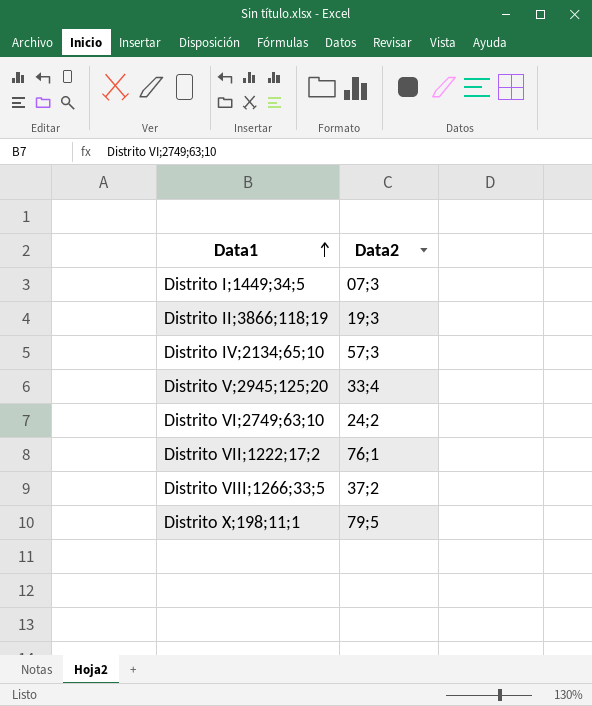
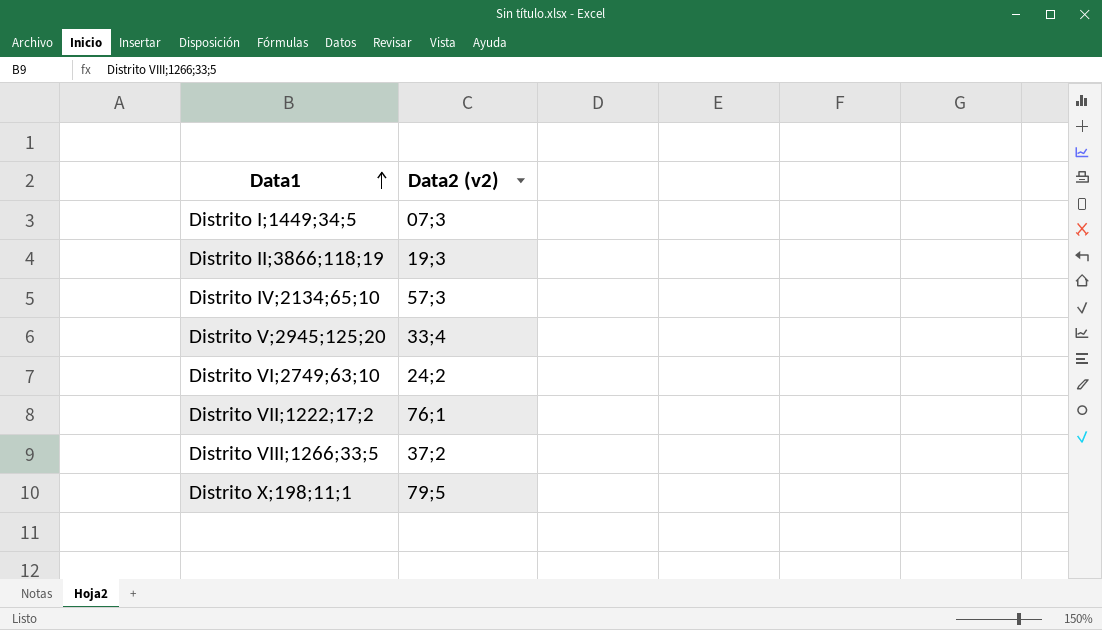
column name: Data2 -> Data2 (v2)

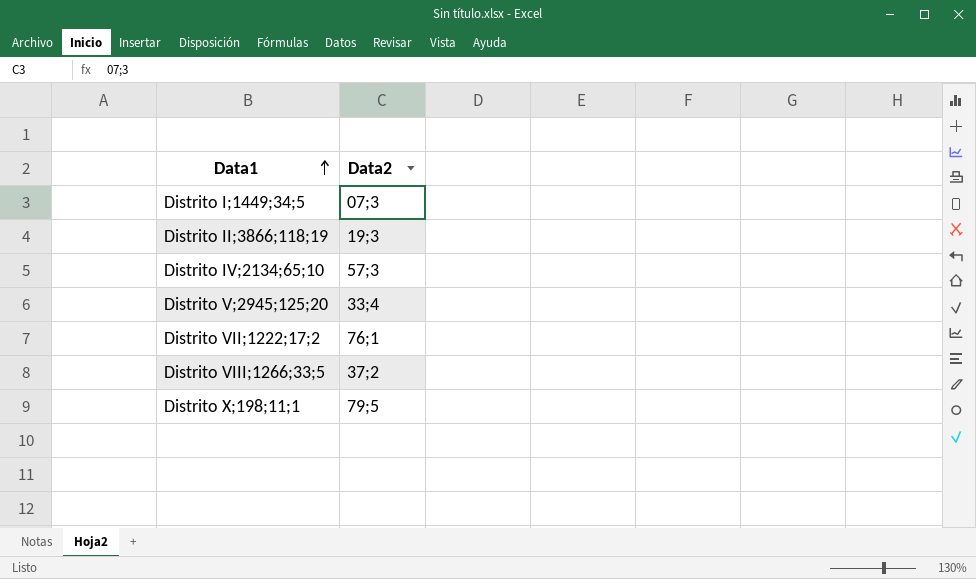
column name: Data2 (v2) -> Data2
row Distrito VI;2749;63;10: 24;2 -> none

